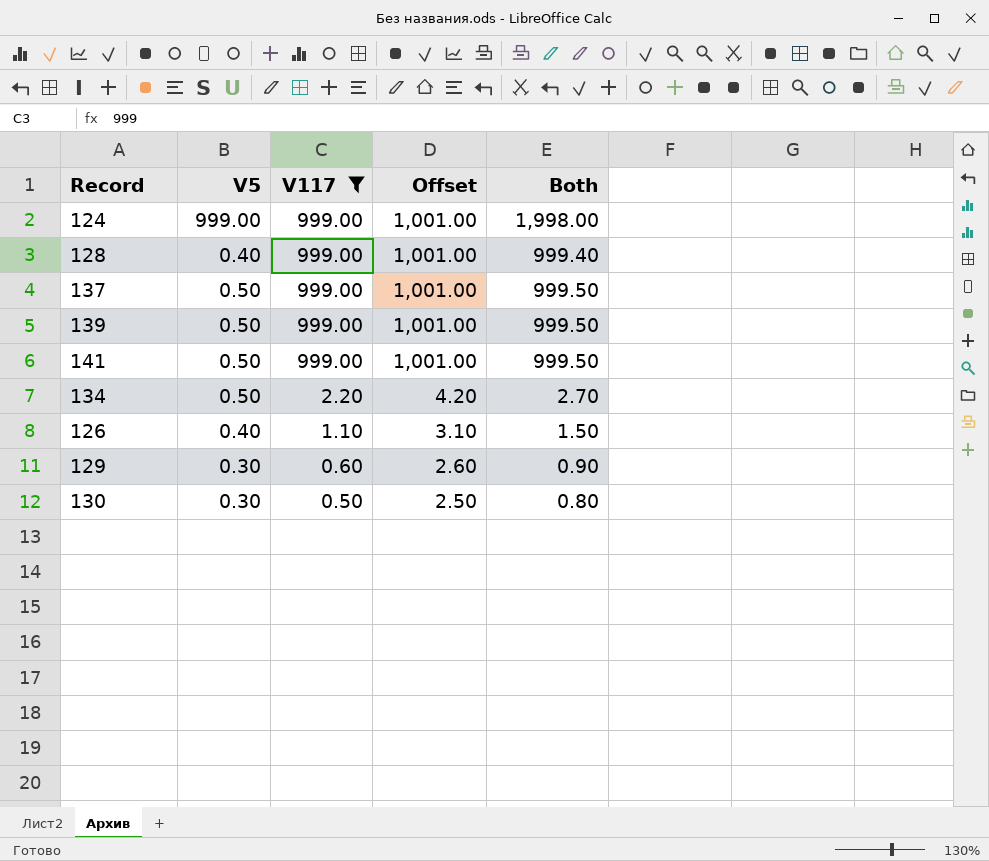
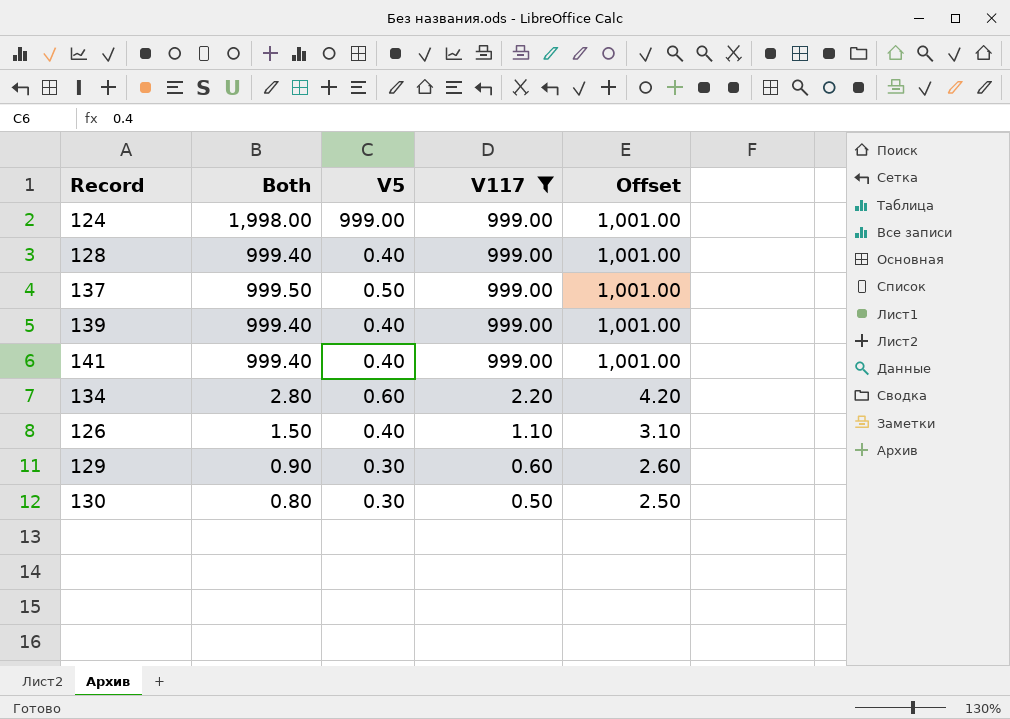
column Both | position: 5 -> 2
139 | Both: 999.50 -> 999.40
139 | V5: 0.50 -> 0.40
141 | Both: 999.50 -> 999.40
141 | V5: 0.50 -> 0.40
134 | Both: 2.70 -> 2.80
134 | V5: 0.50 -> 0.60

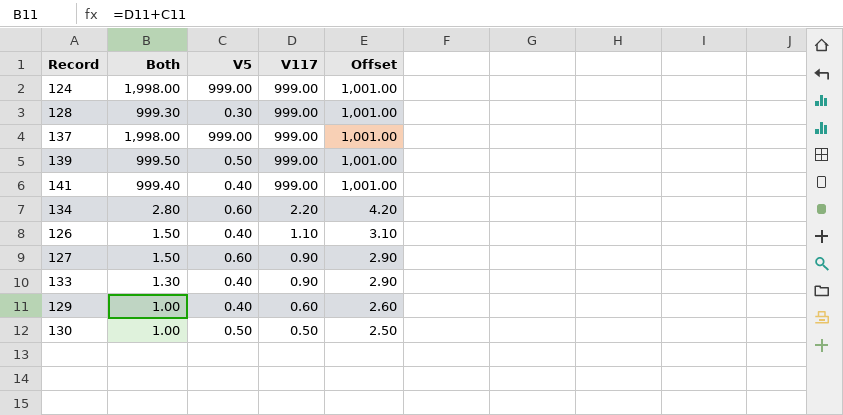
filter: V117 != 0.90 -> none
128 | Both: 999.40 -> 999.30
128 | V5: 0.40 -> 0.30
137 | Both: 999.50 -> 1,998.00
137 | V5: 0.50 -> 999.00
139 | Both: 999.40 -> 999.50
139 | V5: 0.40 -> 0.50
129 | Both: 0.90 -> 1.00
129 | V5: 0.30 -> 0.40
130 | Both: 0.80 -> 1.00
130 | V5: 0.30 -> 0.50

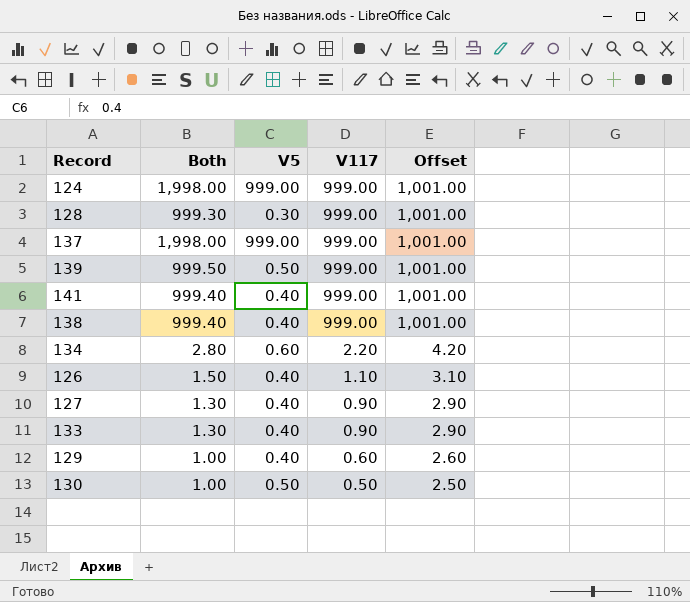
row 138: none -> 999.40 | 0.40 | 999.00 | 1,001.00
127 | Both: 1.50 -> 1.30
127 | V5: 0.60 -> 0.40

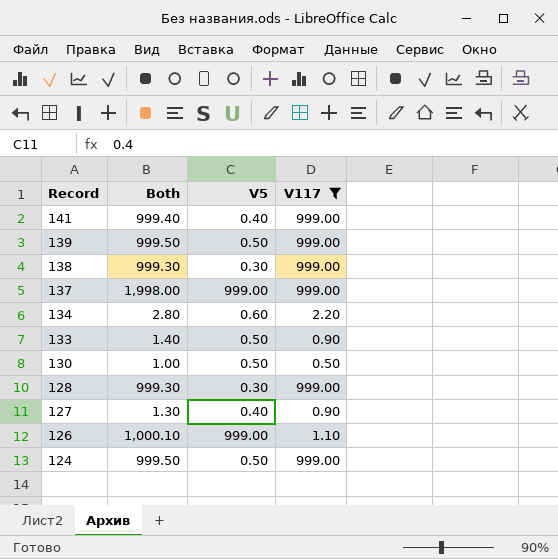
filter: none -> V117 != 0.60
row order: V117 descending -> Record descending
column Offset | formula: [V117] + 2 -> none
138 | Both: 999.40 -> 999.30
138 | V5: 0.40 -> 0.30
133 | Both: 1.30 -> 1.40
133 | V5: 0.40 -> 0.50
126 | Both: 1.50 -> 1,000.10
126 | V5: 0.40 -> 999.00
124 | Both: 1,998.00 -> 999.50
124 | V5: 999.00 -> 0.50

